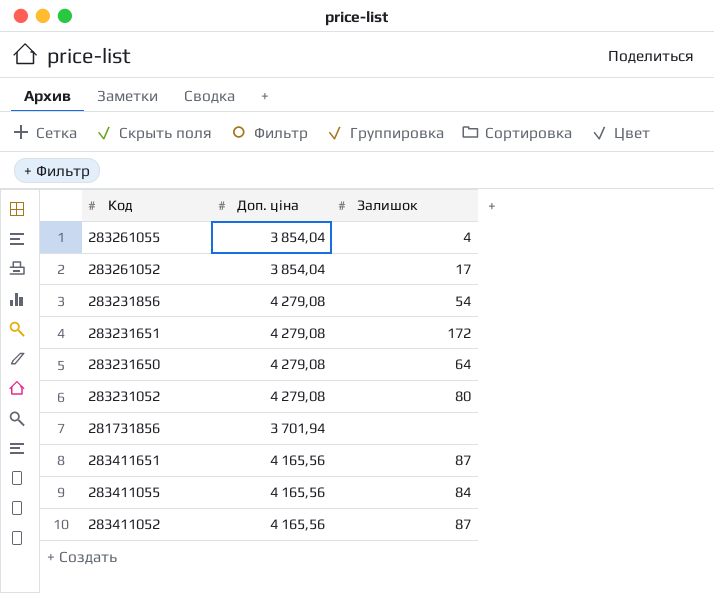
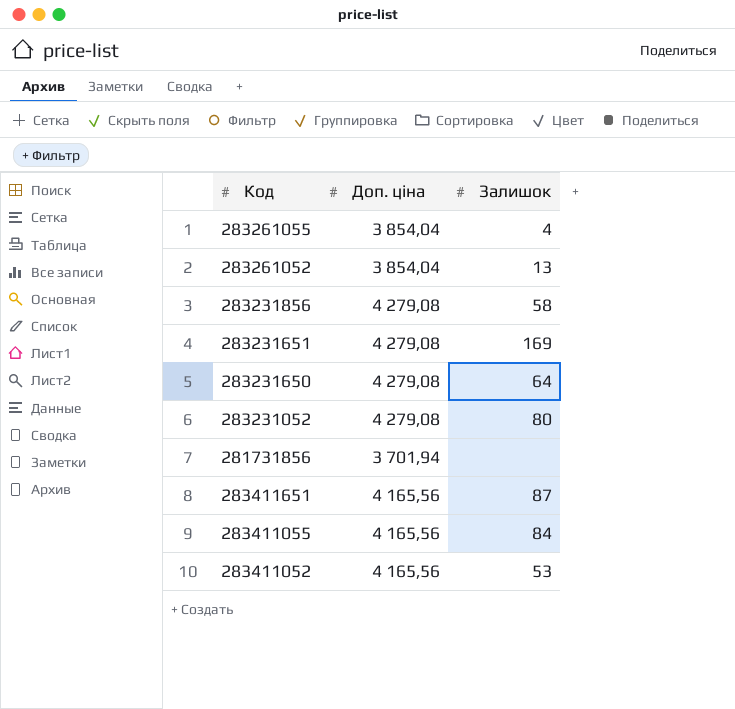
283261052 | Залишок: 17 -> 13
283231856 | Залишок: 54 -> 58
283231651 | Залишок: 172 -> 169
283411052 | Залишок: 87 -> 53

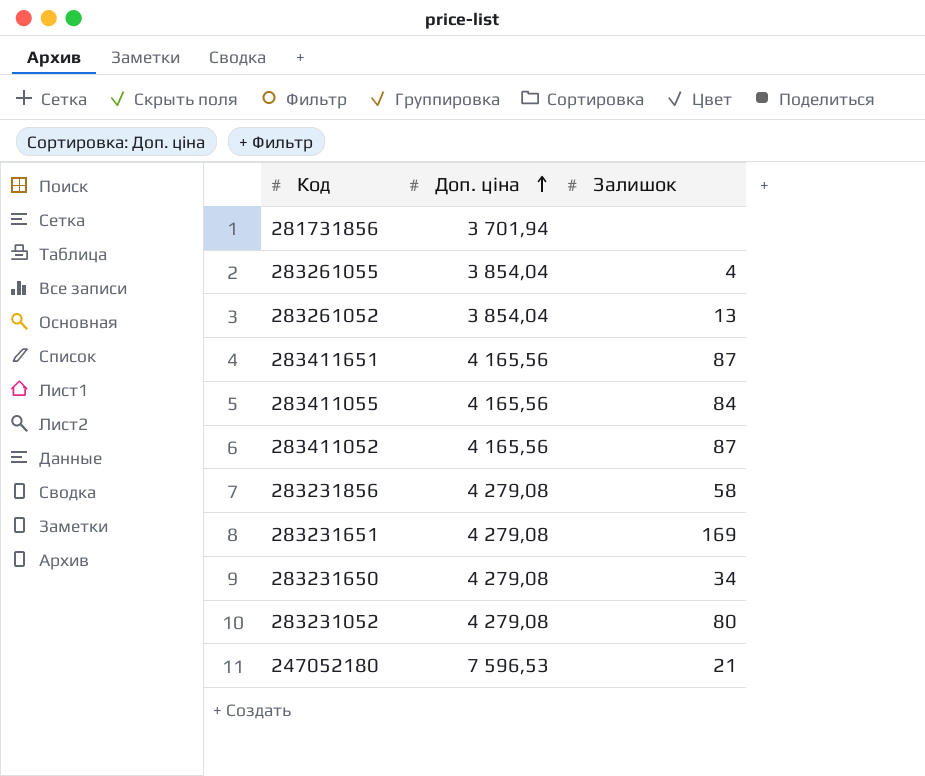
row order: none -> Доп. ціна ascending
283411052 | Залишок: 53 -> 87
283231650 | Залишок: 64 -> 34
row 247052180: none -> 7 596,53 | 21

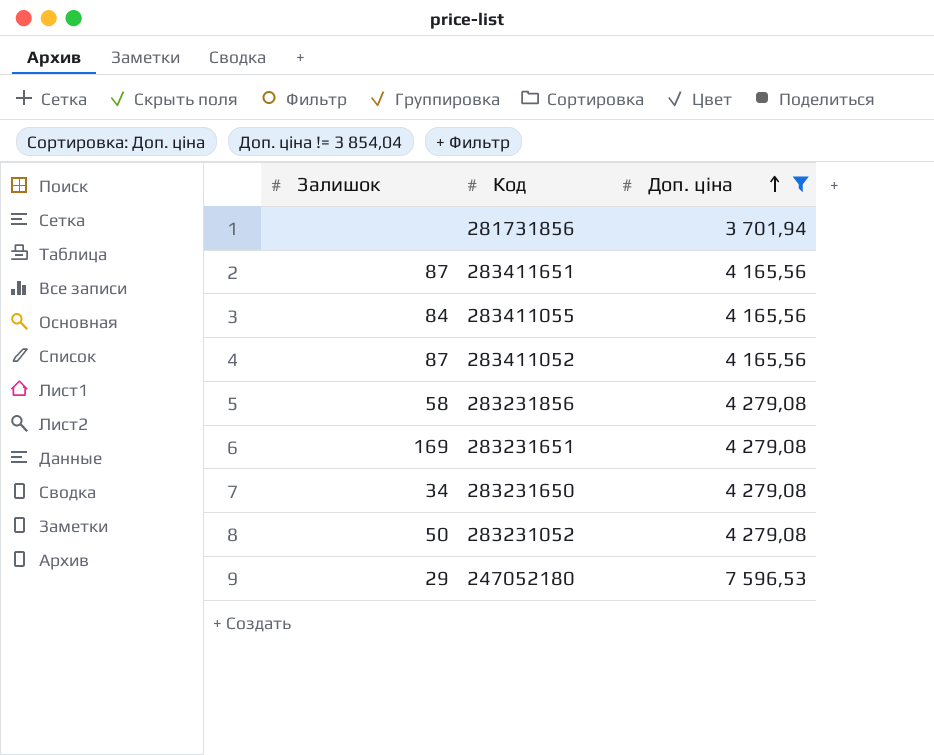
filter: none -> Доп. ціна != 3 854,04
column Залишок | position: 3 -> 1
283231052 | Залишок: 80 -> 50
247052180 | Залишок: 21 -> 29

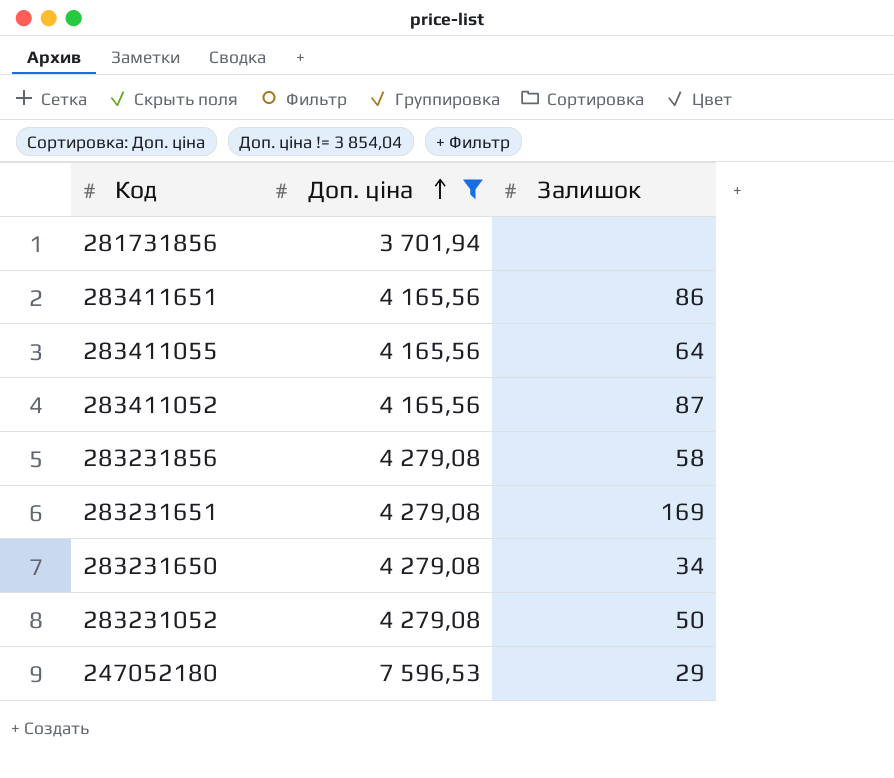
column Залишок | position: 1 -> 3
283411651 | Залишок: 87 -> 86
283411055 | Залишок: 84 -> 64

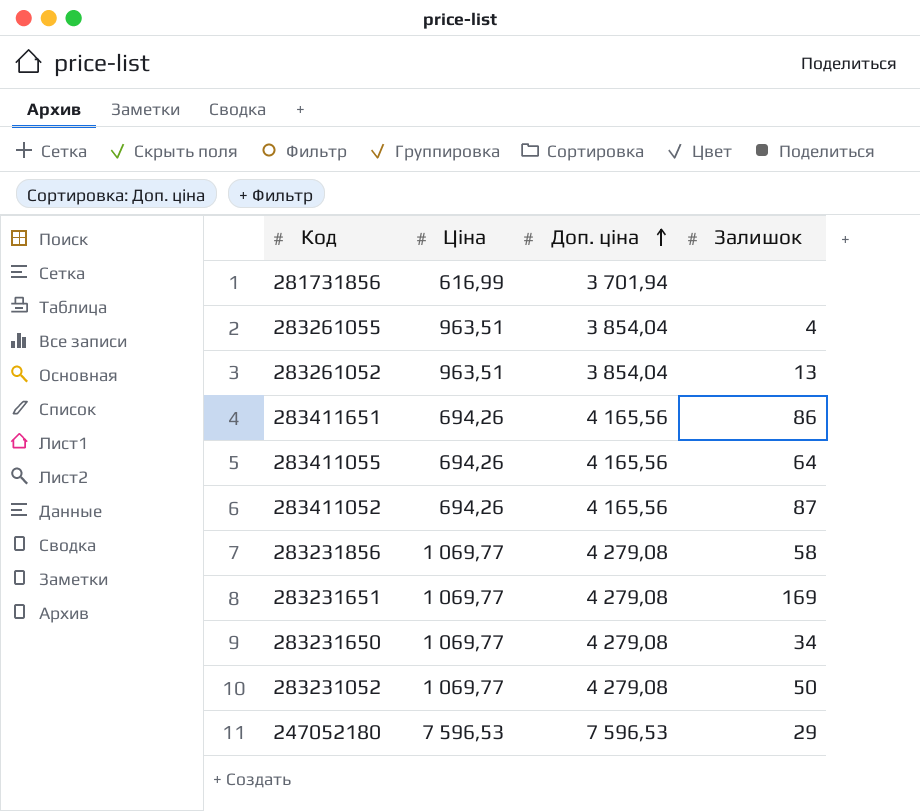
filter: Доп. ціна != 3 854,04 -> none
column Ціна | position: none -> 2

